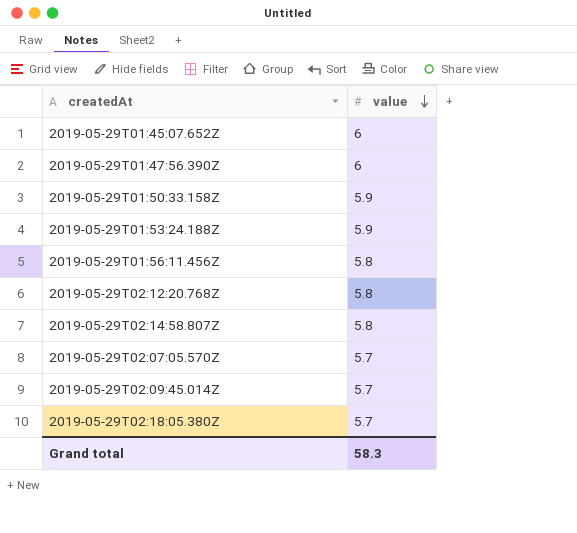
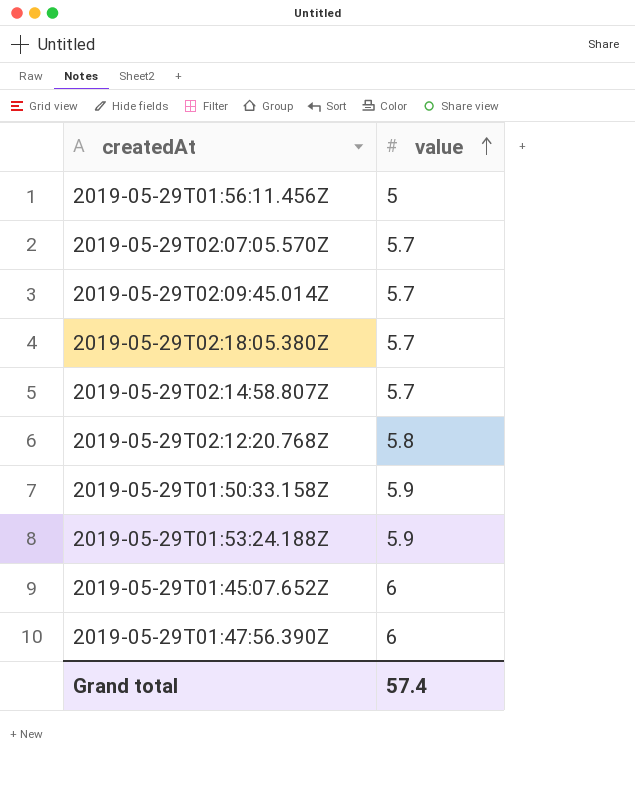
row order: value descending -> value ascending
2019-05-29T01:56:11.456Z | value: 5.8 -> 5
2019-05-29T02:14:58.807Z | value: 5.8 -> 5.7
Grand total | value: 58.3 -> 57.4

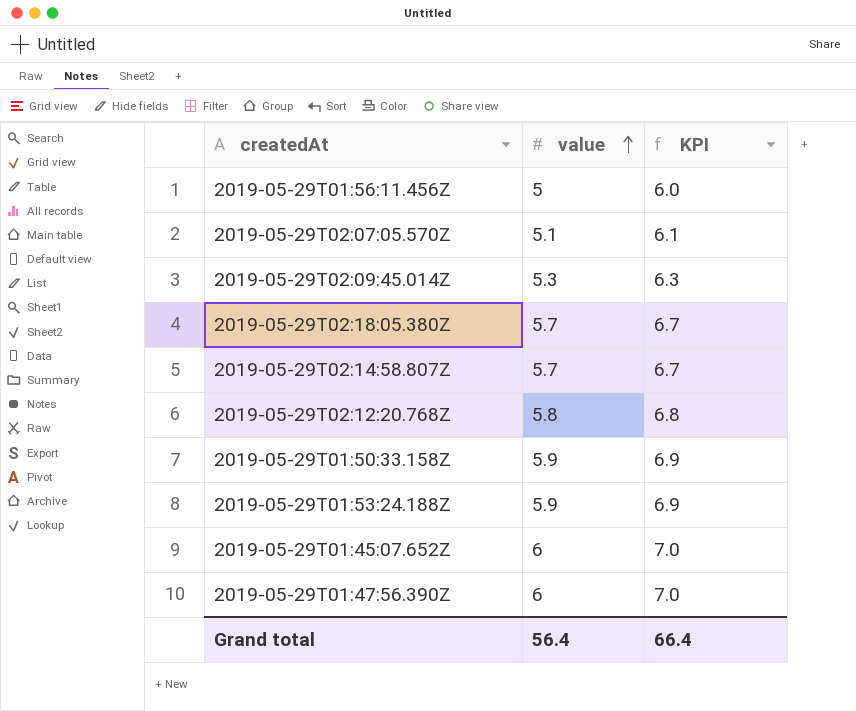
column KPI | formula: none -> [value] + 1
2019-05-29T02:07:05.570Z | value: 5.7 -> 5.1
2019-05-29T02:09:45.014Z | value: 5.7 -> 5.3
Grand total | value: 57.4 -> 56.4

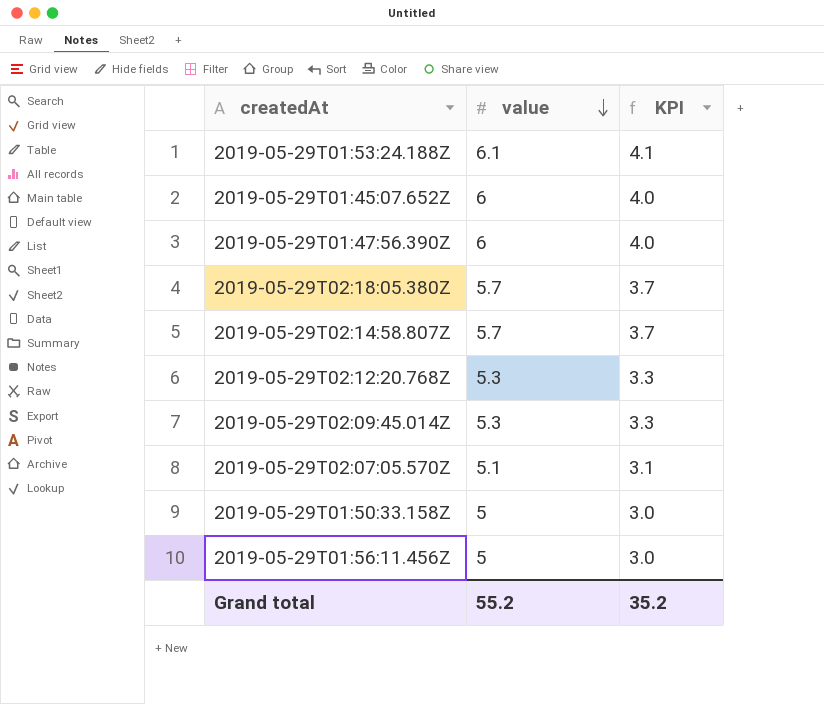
row order: value ascending -> value descending
column KPI | formula: [value] + 1 -> [value] - 2
2019-05-29T01:53:24.188Z | value: 5.9 -> 6.1
2019-05-29T02:12:20.768Z | value: 5.8 -> 5.3
2019-05-29T01:50:33.158Z | value: 5.9 -> 5
Grand total | value: 56.4 -> 55.2
Grand total | KPI: 66.4 -> 35.2

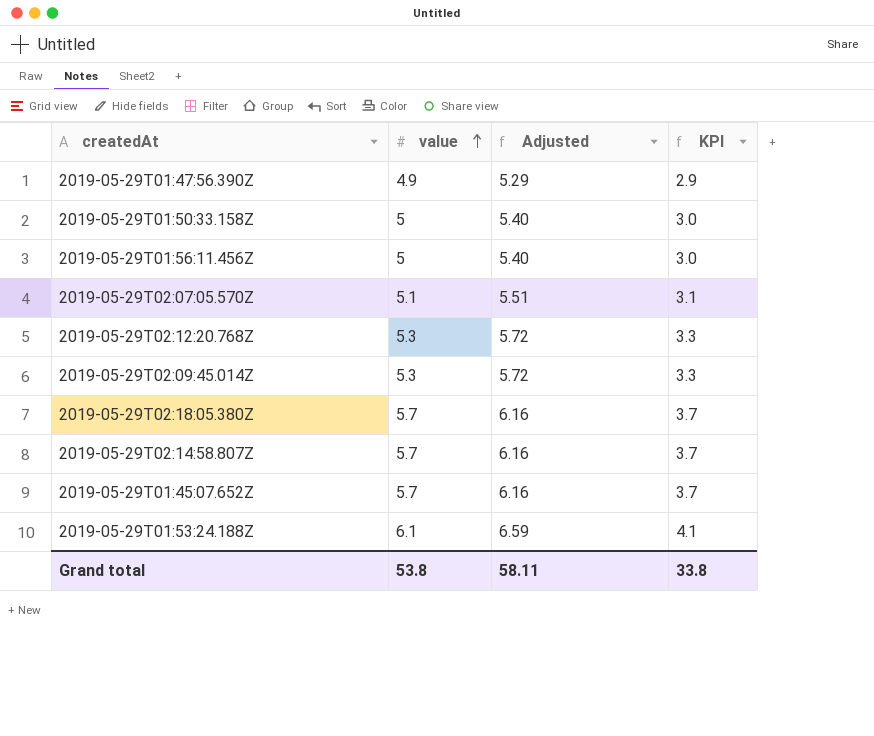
row order: value descending -> value ascending
column Adjusted | formula: none -> [value] * 1.08
2019-05-29T01:47:56.390Z | value: 6 -> 4.9
2019-05-29T01:47:56.390Z | KPI: 4.0 -> 2.9
2019-05-29T01:45:07.652Z | value: 6 -> 5.7
2019-05-29T01:45:07.652Z | KPI: 4.0 -> 3.7
Grand total | value: 55.2 -> 53.8
Grand total | KPI: 35.2 -> 33.8

